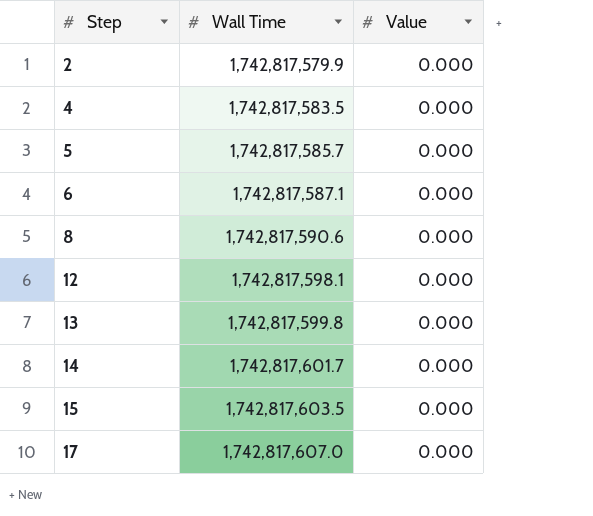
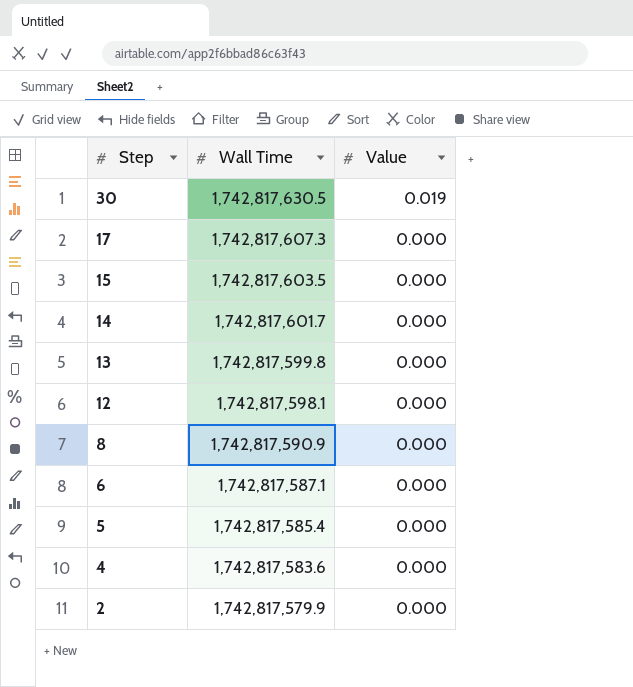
row order: Step ascending -> Step descending
row 30: none -> 1,742,817,630.5 | 0.019
17 | Wall Time: 1,742,817,607.0 -> 1,742,817,607.3
8 | Wall Time: 1,742,817,590.6 -> 1,742,817,590.9
5 | Wall Time: 1,742,817,585.7 -> 1,742,817,585.4
4 | Wall Time: 1,742,817,583.5 -> 1,742,817,583.6

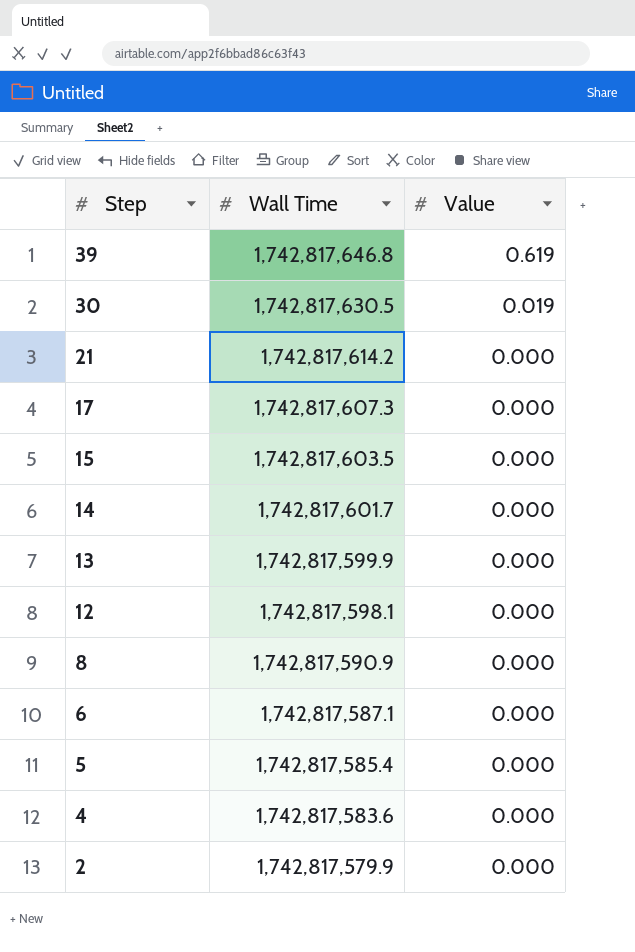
row 39: none -> 1,742,817,646.8 | 0.619
row 21: none -> 1,742,817,614.2 | 0.000
13 | Wall Time: 1,742,817,599.8 -> 1,742,817,599.9

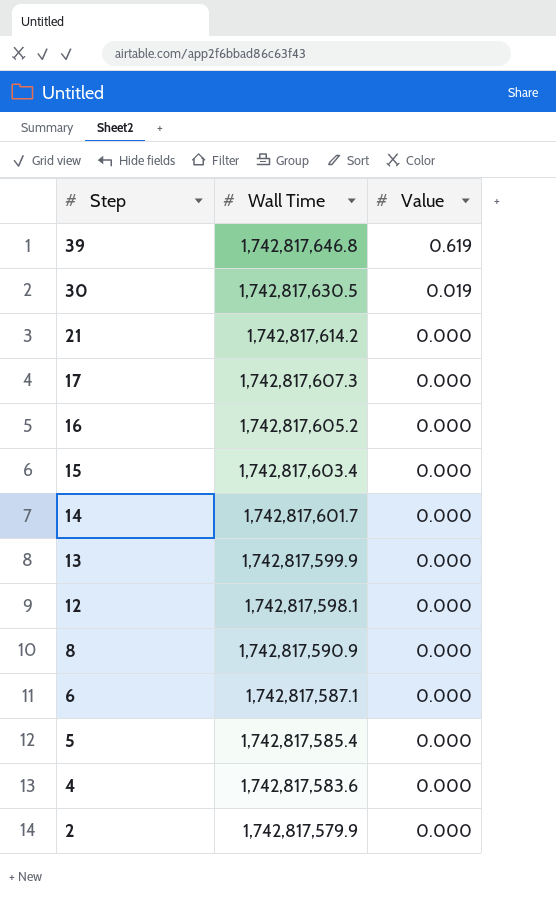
row 16: none -> 1,742,817,605.2 | 0.000
15 | Wall Time: 1,742,817,603.5 -> 1,742,817,603.4

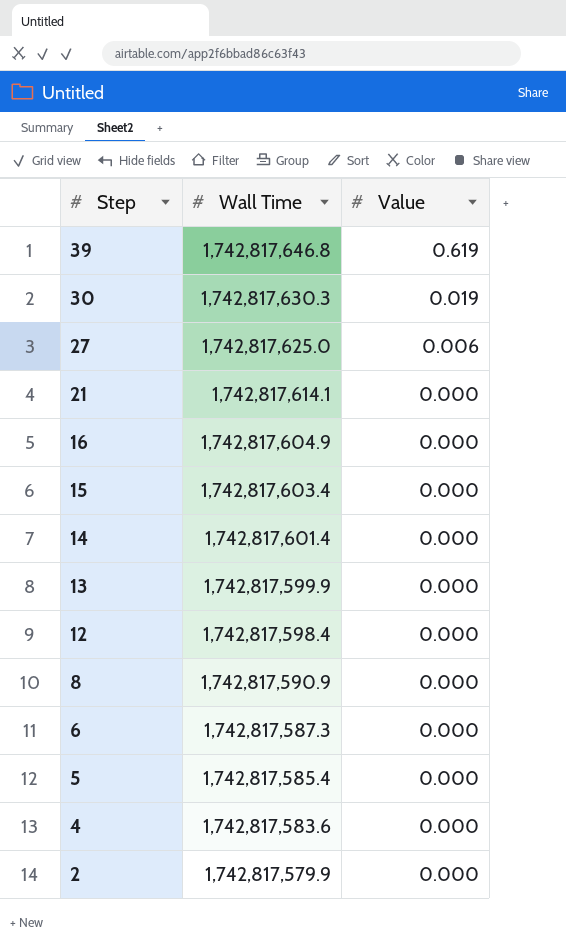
row 17: 1,742,817,607.3 | 0.000 -> none
30 | Wall Time: 1,742,817,630.5 -> 1,742,817,630.3
row 27: none -> 1,742,817,625.0 | 0.006
21 | Wall Time: 1,742,817,614.2 -> 1,742,817,614.1
16 | Wall Time: 1,742,817,605.2 -> 1,742,817,604.9
14 | Wall Time: 1,742,817,601.7 -> 1,742,817,601.4
12 | Wall Time: 1,742,817,598.1 -> 1,742,817,598.4
6 | Wall Time: 1,742,817,587.1 -> 1,742,817,587.3

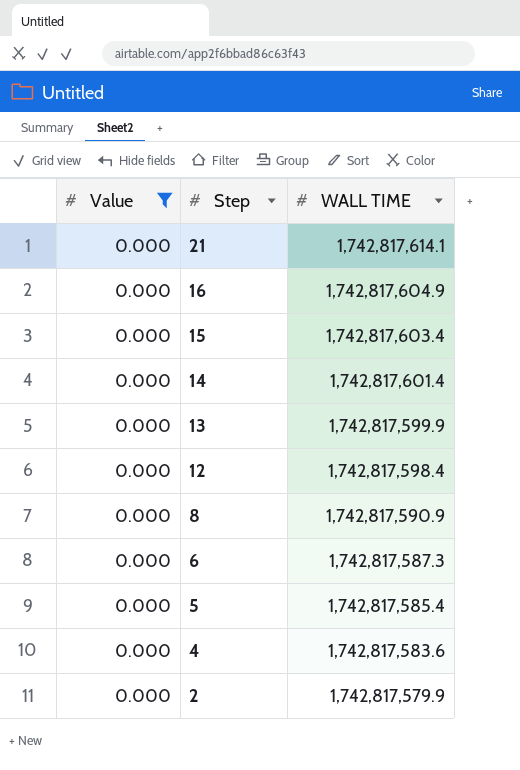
filter: none -> Value = 0.000
column Value | position: 3 -> 1
column name: Wall Time -> WALL TIME

